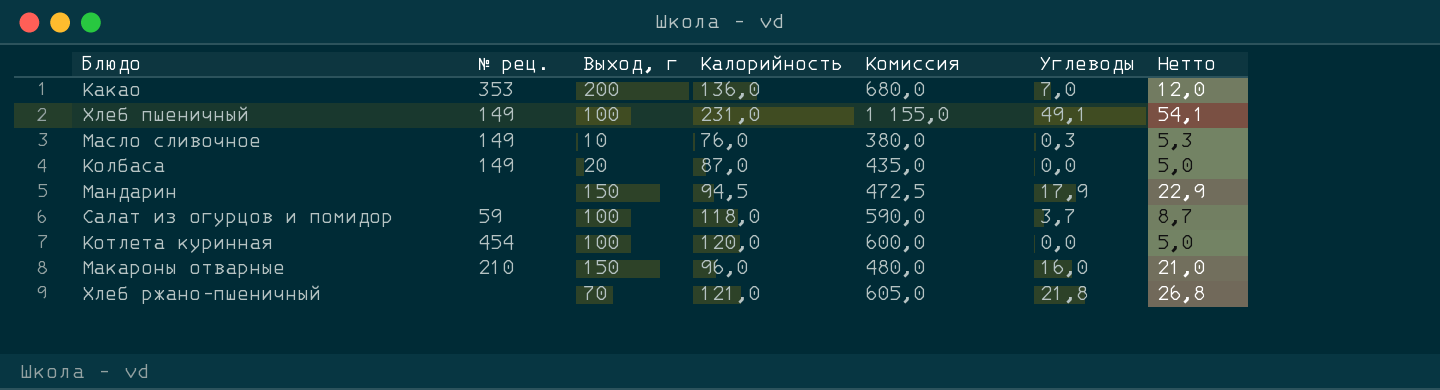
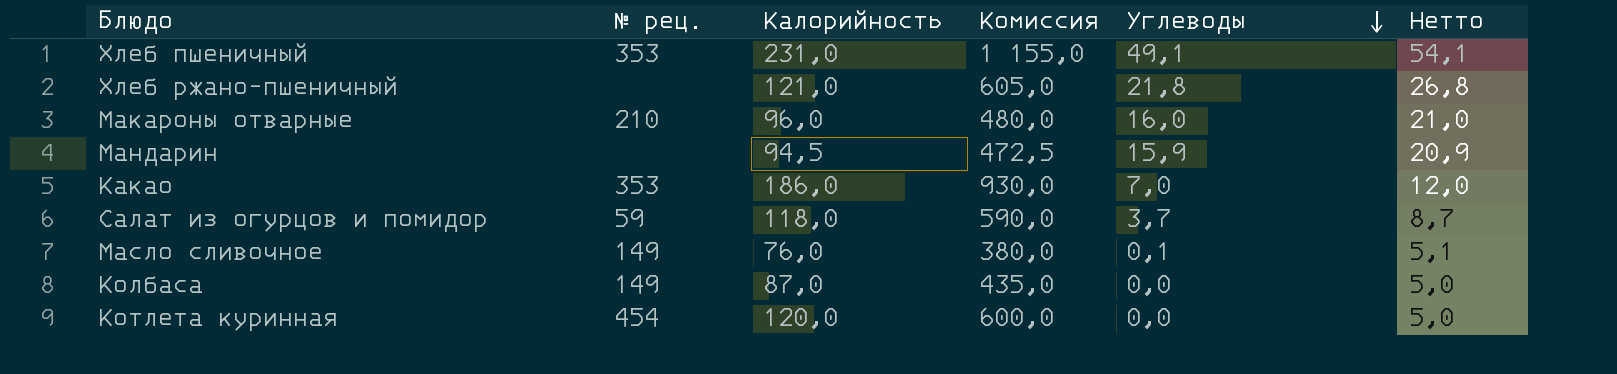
row order: none -> Углеводы descending
column Выход, г | position: 3 -> none
Хлеб пшеничный | № рец.: 149 -> 353
Мандарин | Углеводы: 17,9 -> 15,9
Мандарин | Нетто: 22,9 -> 20,9
Какао | Калорийность: 136,0 -> 186,0
Какао | Комиссия: 680,0 -> 930,0
Масло сливочное | Углеводы: 0,3 -> 0,1
Масло сливочное | Нетто: 5,3 -> 5,1

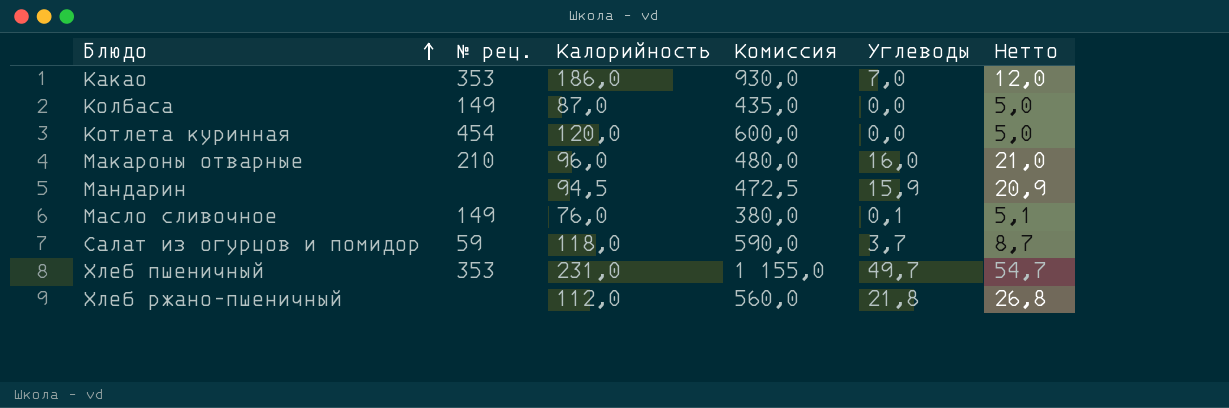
row order: Углеводы descending -> Блюдо ascending
Хлеб пшеничный | Углеводы: 49,1 -> 49,7
Хлеб пшеничный | Нетто: 54,1 -> 54,7
Хлеб ржано-пшеничный | Калорийность: 121,0 -> 112,0
Хлеб ржано-пшеничный | Комиссия: 605,0 -> 560,0

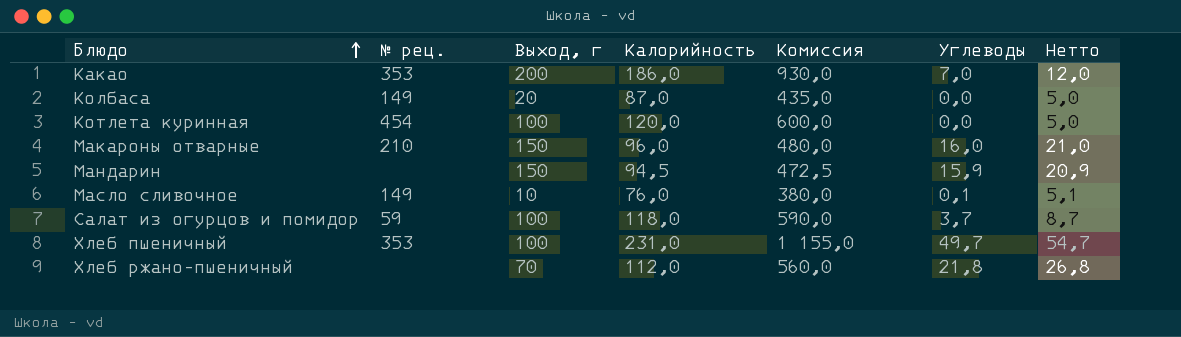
column Выход, г | position: none -> 3

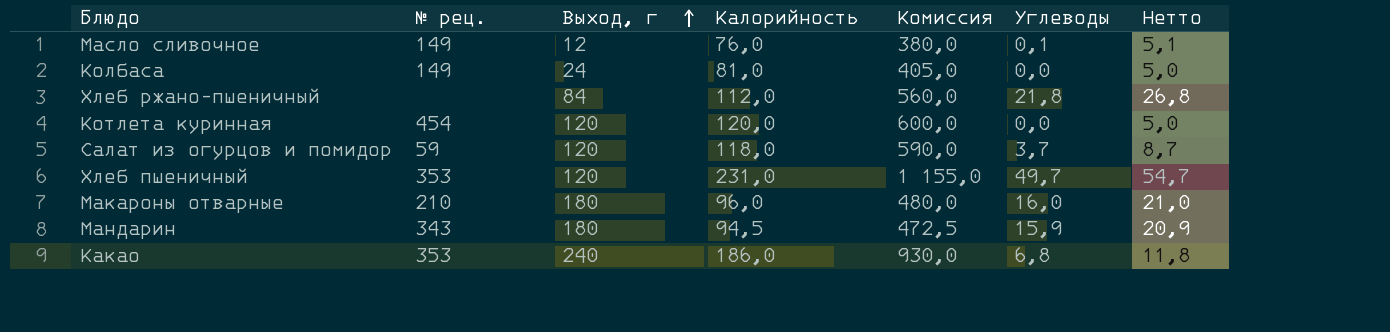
row order: Блюдо ascending -> Выход, г ascending
Масло сливочное | Выход, г: 10 -> 12
Колбаса | Выход, г: 20 -> 24
Колбаса | Калорийность: 87,0 -> 81,0
Колбаса | Комиссия: 435,0 -> 405,0
Хлеб ржано-пшеничный | Выход, г: 70 -> 84
Котлета куринная | Выход, г: 100 -> 120
Салат из огурцов и помидор | Выход, г: 100 -> 120
Хлеб пшеничный | Выход, г: 100 -> 120
Макароны отварные | Выход, г: 150 -> 180
Мандарин | № рец.: none -> 343
Мандарин | Выход, г: 150 -> 180
Какао | Выход, г: 200 -> 240
Какао | Углеводы: 7,0 -> 6,8
Какао | Нетто: 12,0 -> 11,8

